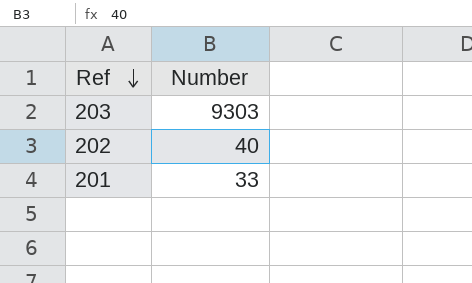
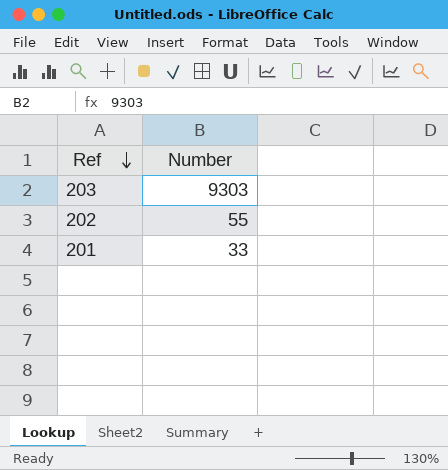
202 | Number: 40 -> 55

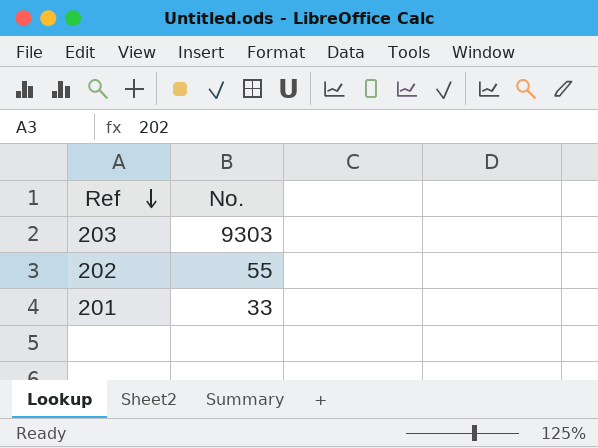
column name: Number -> No.

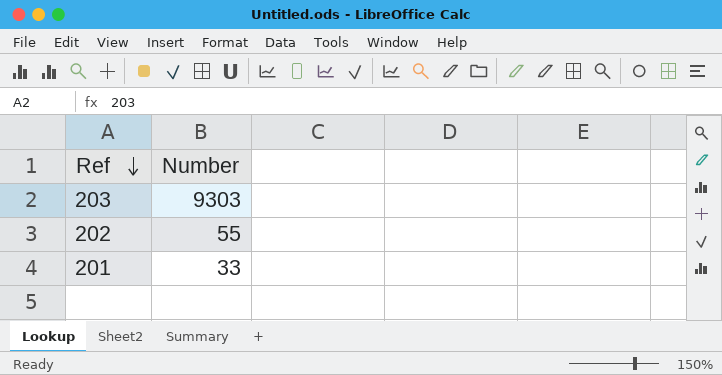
column name: No. -> Number

